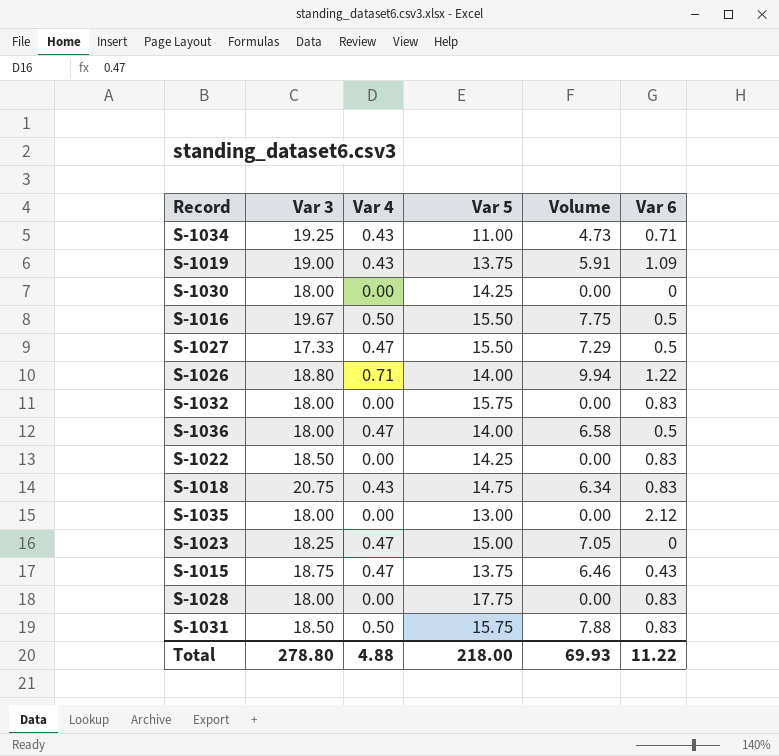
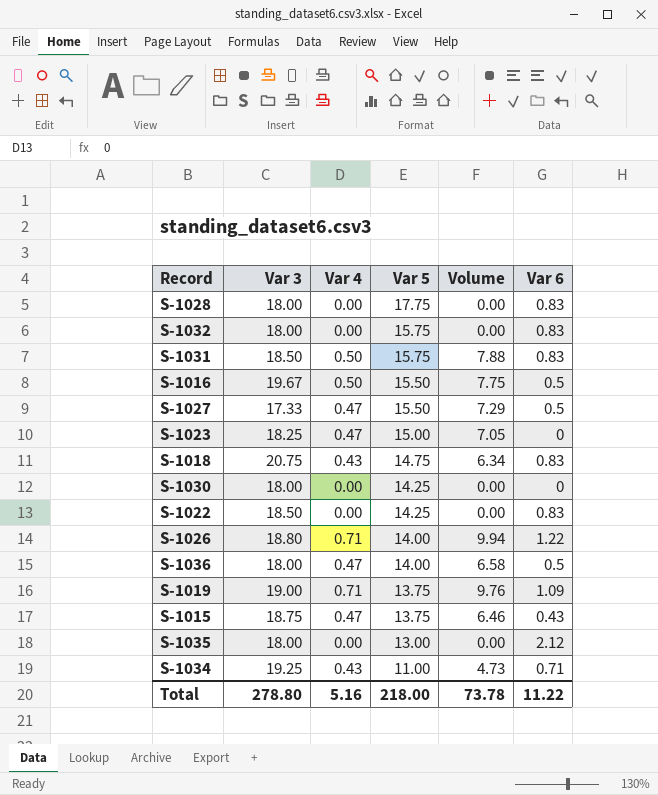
row order: none -> Var 5 descending
S-1019 | Var 4: 0.43 -> 0.71
S-1019 | Volume: 5.91 -> 9.76
Total | Var 4: 4.88 -> 5.16
Total | Volume: 69.93 -> 73.78

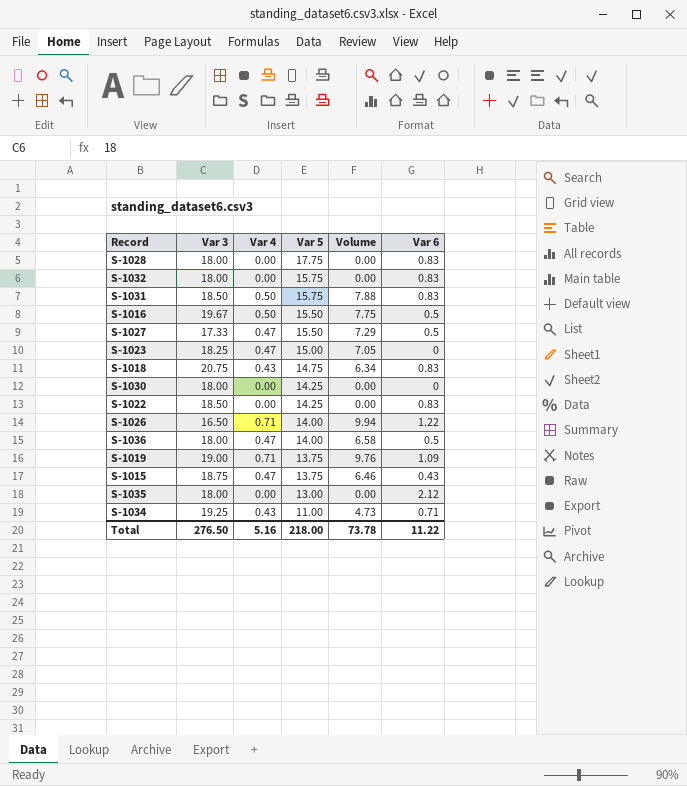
S-1026 | Var 3: 18.80 -> 16.50
Total | Var 3: 278.80 -> 276.50

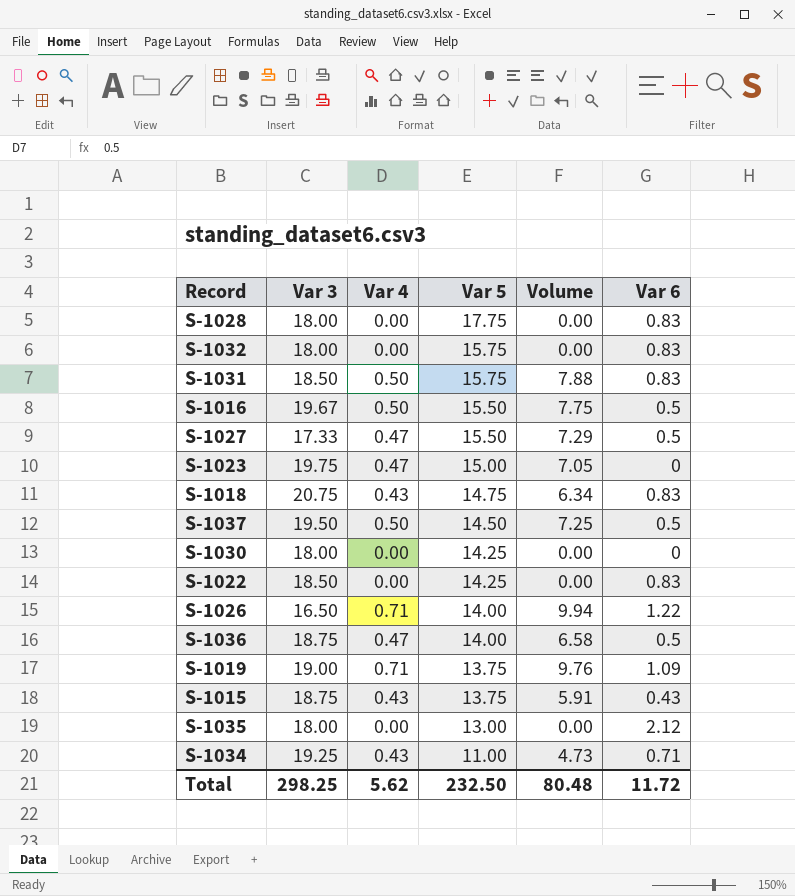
S-1023 | Var 3: 18.25 -> 19.75
row S-1037: none -> 19.50 | 0.50 | 14.50 | 7.25 | 0.5
S-1036 | Var 3: 18.00 -> 18.75
S-1015 | Var 4: 0.47 -> 0.43
S-1015 | Volume: 6.46 -> 5.91
Total | Var 3: 276.50 -> 298.25
Total | Var 4: 5.16 -> 5.62
Total | Var 5: 218.00 -> 232.50
Total | Volume: 73.78 -> 80.48
Total | Var 6: 11.22 -> 11.72

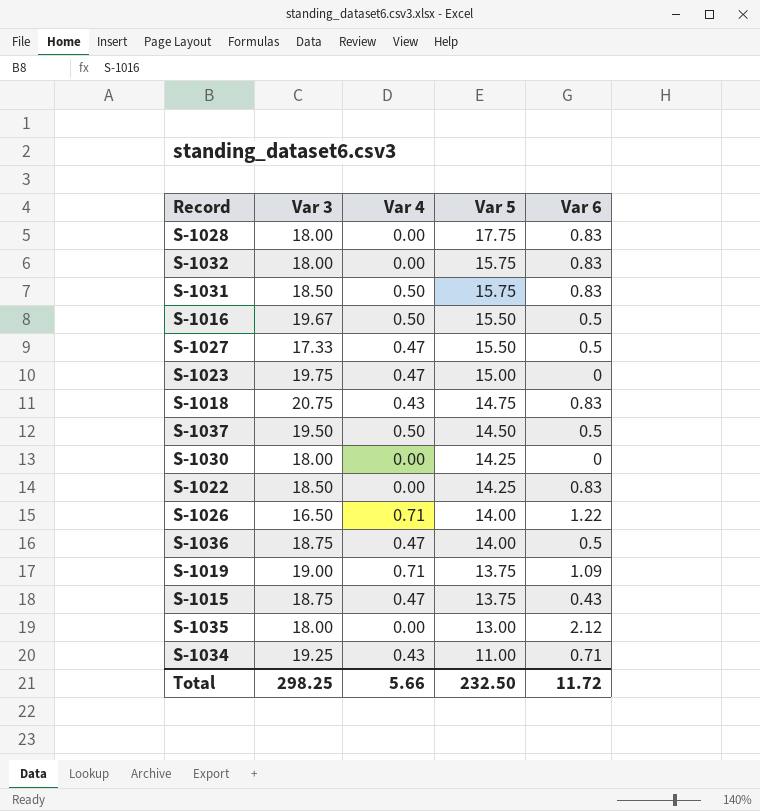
column Volume | formula: [Var 4] * [Var 5] -> none
S-1015 | Var 4: 0.43 -> 0.47
Total | Var 4: 5.62 -> 5.66

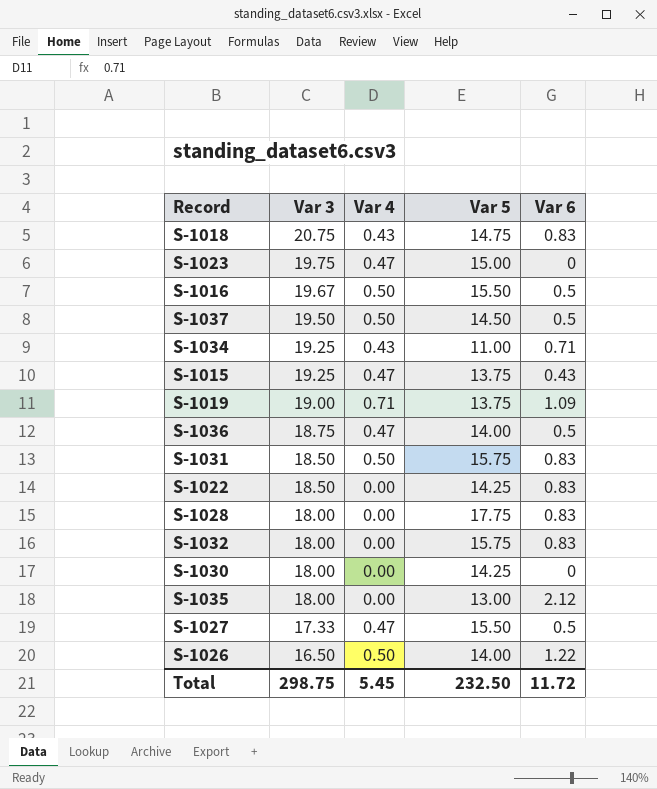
row order: Var 5 descending -> Var 3 descending
S-1015 | Var 3: 18.75 -> 19.25
S-1026 | Var 4: 0.71 -> 0.50
Total | Var 3: 298.25 -> 298.75
Total | Var 4: 5.66 -> 5.45

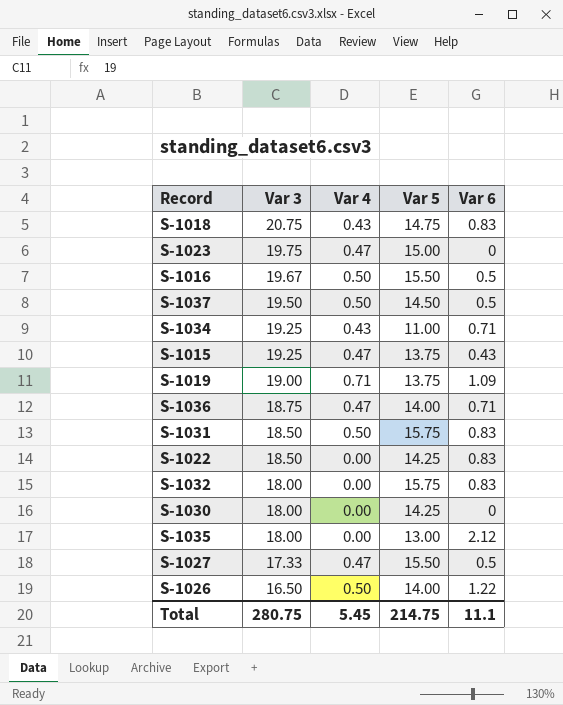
row S-1028: 18.00 | 0.00 | 17.75 | 0.83 -> none
S-1036 | Var 6: 0.5 -> 0.71
Total | Var 3: 298.75 -> 280.75
Total | Var 5: 232.50 -> 214.75
Total | Var 6: 11.72 -> 11.1

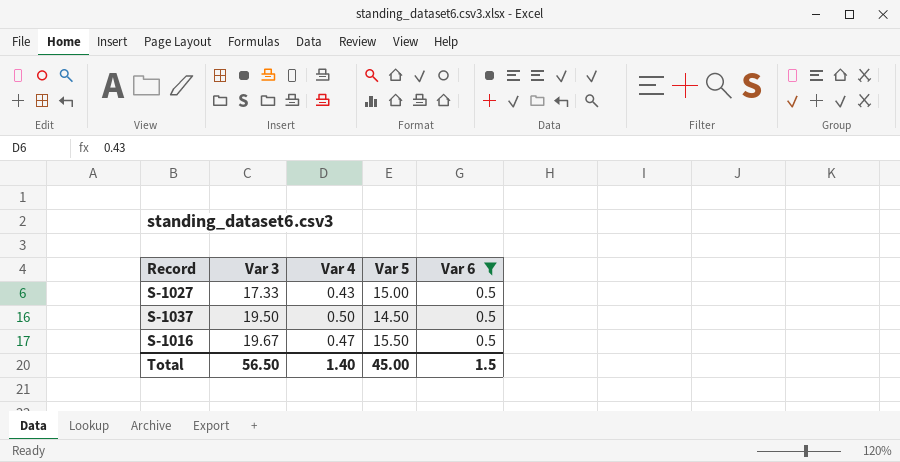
filter: none -> Var 6 = 0.5
row order: Var 3 descending -> Var 3 ascending
S-1027 | Var 4: 0.47 -> 0.43
S-1027 | Var 5: 15.50 -> 15.00
S-1016 | Var 4: 0.50 -> 0.47
Total | Var 3: 280.75 -> 56.50
Total | Var 4: 5.45 -> 1.40
Total | Var 5: 214.75 -> 45.00
Total | Var 6: 11.1 -> 1.5

